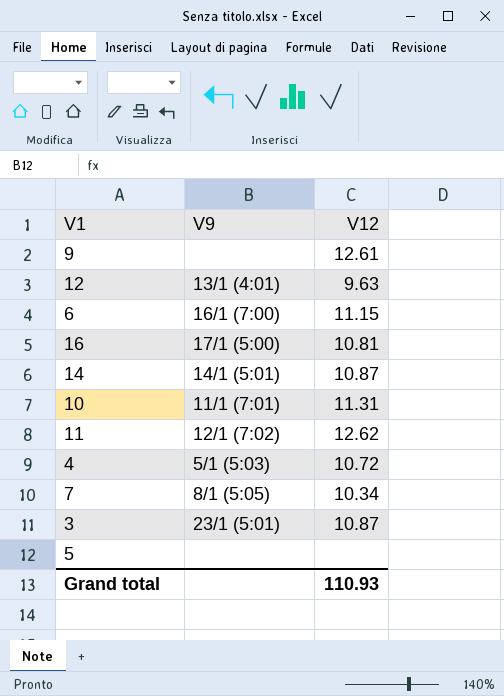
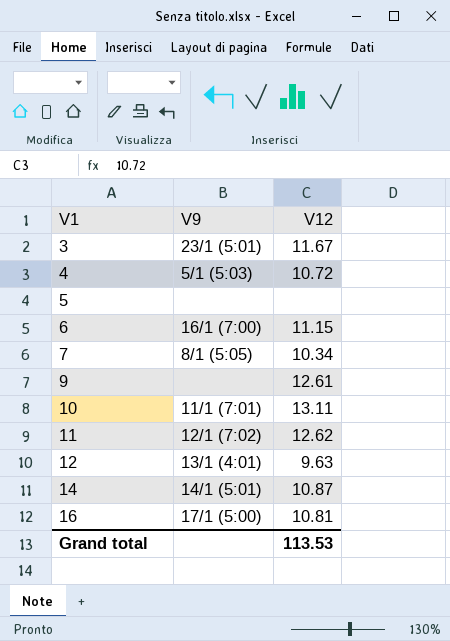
row order: none -> V1 ascending
3 | V12: 10.87 -> 11.67
10 | V12: 11.31 -> 13.11
Grand total | V12: 110.93 -> 113.53

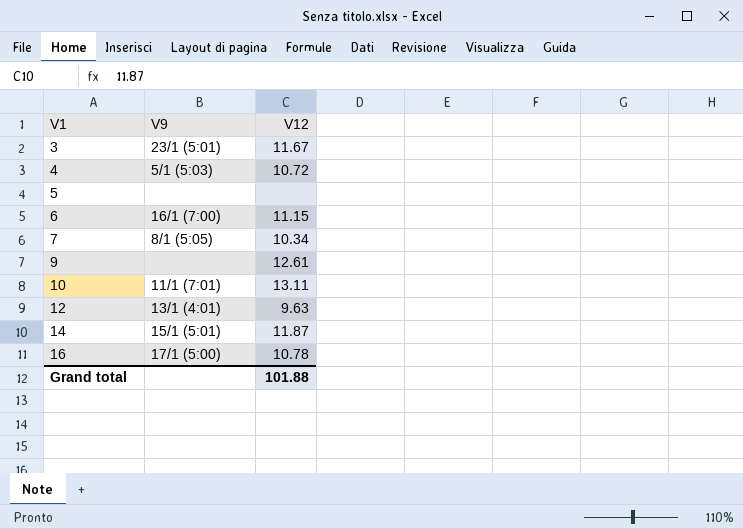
row 11: 12/1 (7:02) | 12.62 -> none
14 | V9: 14/1 (5:01) -> 15/1 (5:01)
14 | V12: 10.87 -> 11.87
16 | V12: 10.81 -> 10.78
Grand total | V12: 113.53 -> 101.88

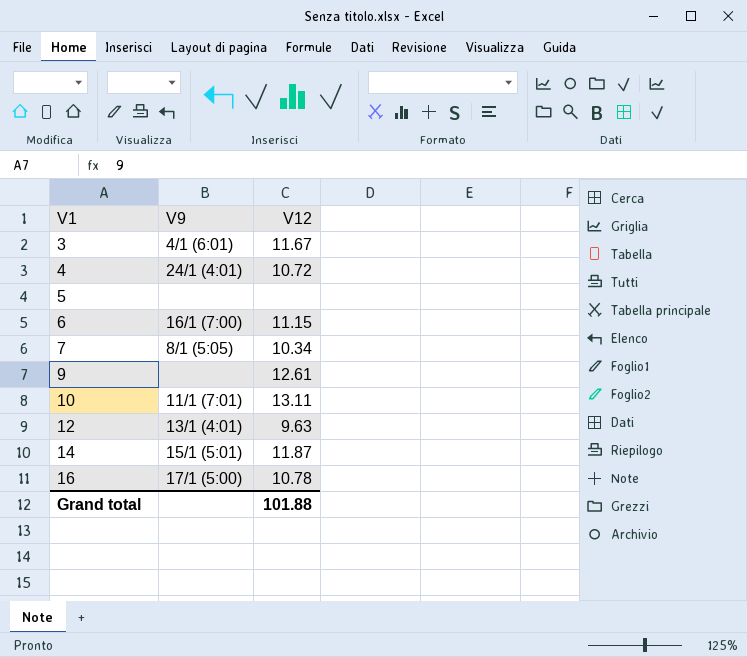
3 | V9: 23/1 (5:01) -> 4/1 (6:01)
4 | V9: 5/1 (5:03) -> 24/1 (4:01)

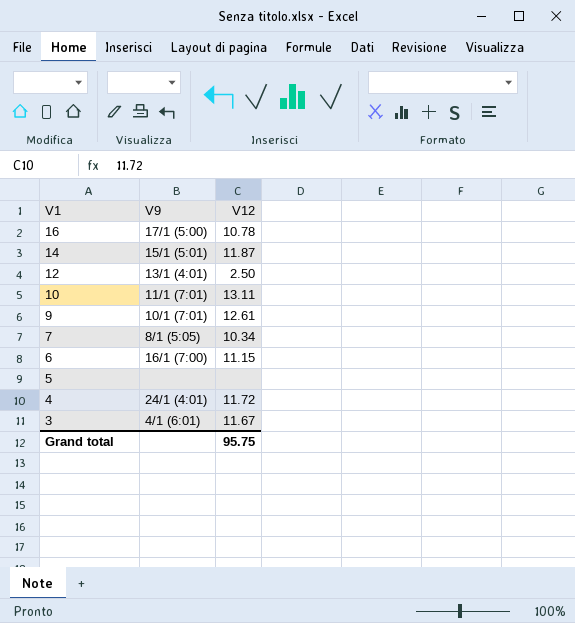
row order: V1 ascending -> V1 descending
12 | V12: 9.63 -> 2.50
9 | V9: none -> 10/1 (7:01)
4 | V12: 10.72 -> 11.72
Grand total | V12: 101.88 -> 95.75

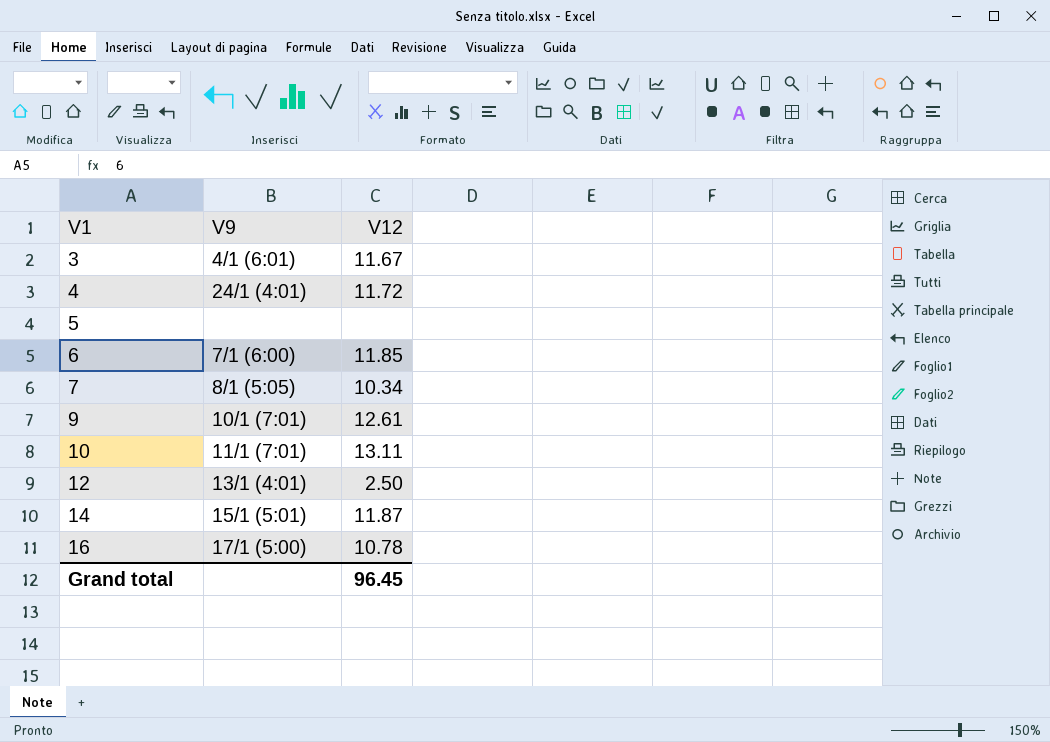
row order: V1 descending -> V1 ascending
6 | V9: 16/1 (7:00) -> 7/1 (6:00)
6 | V12: 11.15 -> 11.85
Grand total | V12: 95.75 -> 96.45

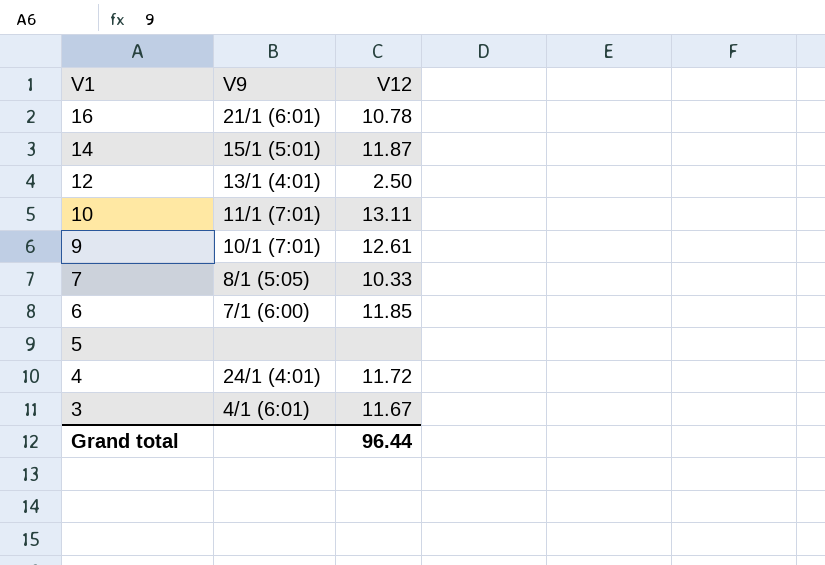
row order: V1 ascending -> V1 descending
16 | V9: 17/1 (5:00) -> 21/1 (6:01)
7 | V12: 10.34 -> 10.33
Grand total | V12: 96.45 -> 96.44

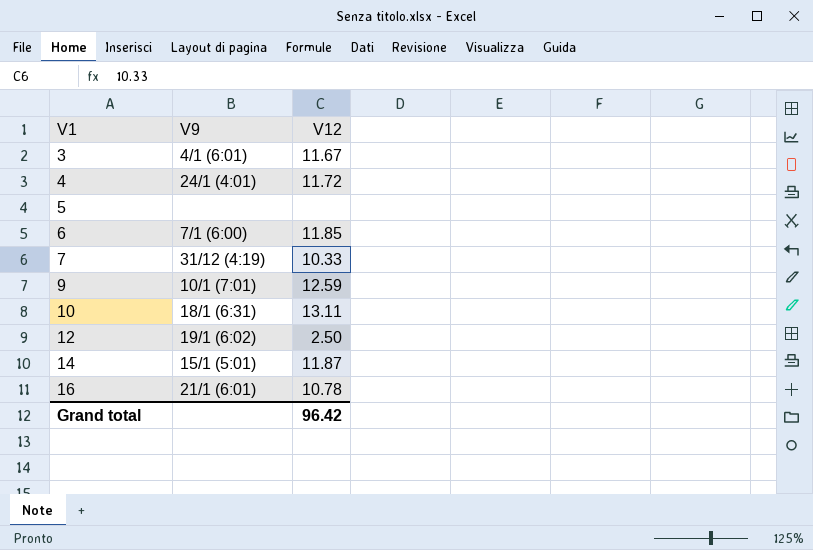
row order: V1 descending -> V1 ascending
7 | V9: 8/1 (5:05) -> 31/12 (4:19)
9 | V12: 12.61 -> 12.59
10 | V9: 11/1 (7:01) -> 18/1 (6:31)
12 | V9: 13/1 (4:01) -> 19/1 (6:02)
Grand total | V12: 96.44 -> 96.42

